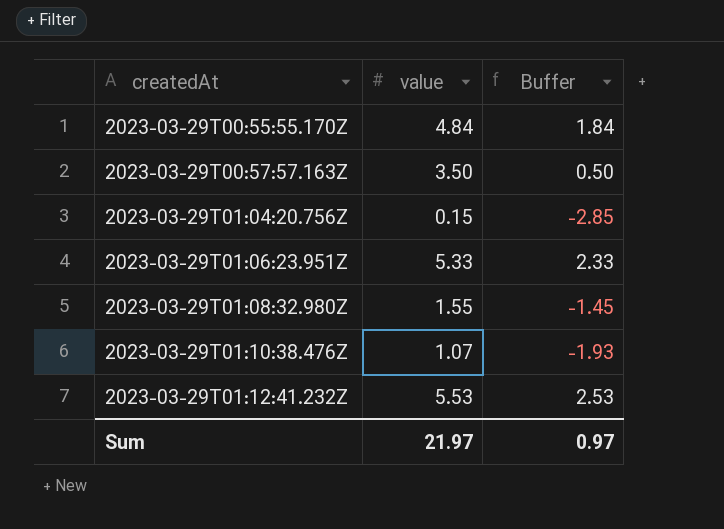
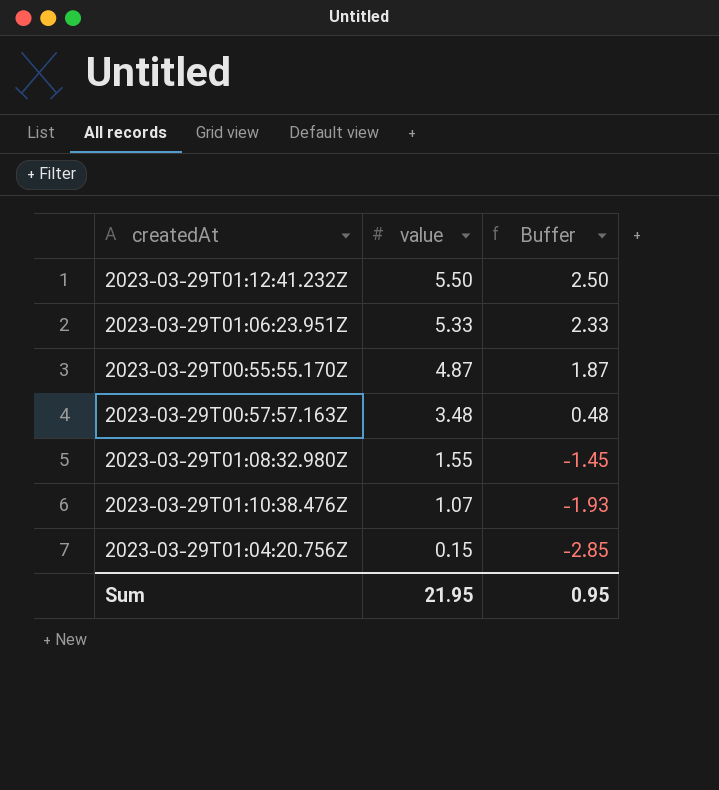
row order: createdAt ascending -> value descending
2023-03-29T01:12:41.232Z | value: 5.53 -> 5.50
2023-03-29T01:12:41.232Z | Buffer: 2.53 -> 2.50
2023-03-29T00:55:55.170Z | value: 4.84 -> 4.87
2023-03-29T00:55:55.170Z | Buffer: 1.84 -> 1.87
2023-03-29T00:57:57.163Z | value: 3.50 -> 3.48
2023-03-29T00:57:57.163Z | Buffer: 0.50 -> 0.48
Sum | value: 21.97 -> 21.95
Sum | Buffer: 0.97 -> 0.95

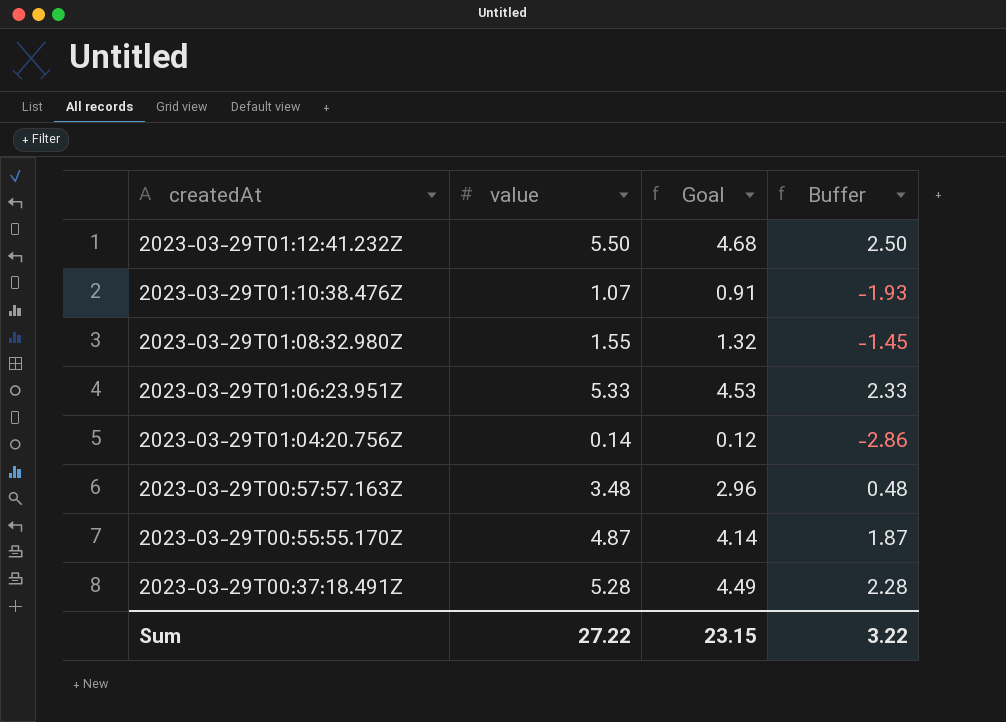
row order: value descending -> createdAt descending
column Goal | formula: none -> [value] * 0.85
2023-03-29T01:04:20.756Z | value: 0.15 -> 0.14
2023-03-29T01:04:20.756Z | Buffer: -2.85 -> -2.86
row 2023-03-29T00:37:18.491Z: none -> 5.28 | 4.49 | 2.28
Sum | value: 21.95 -> 27.22
Sum | Buffer: 0.95 -> 3.22

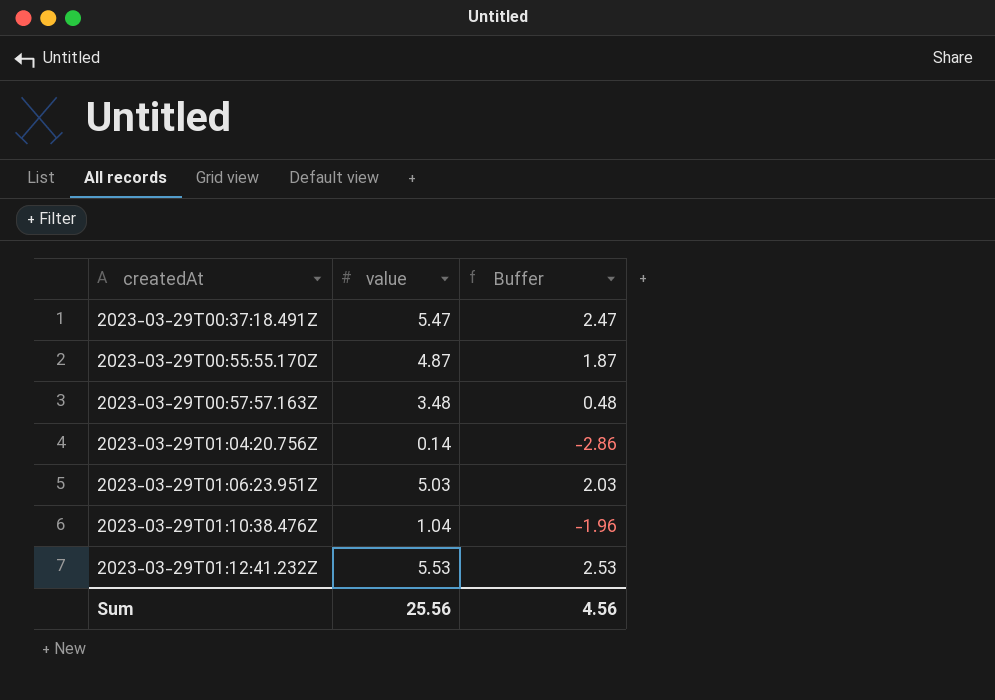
row order: createdAt descending -> createdAt ascending
column Goal | formula: [value] * 0.85 -> none
row 2023-03-29T01:08:32.980Z: 1.55 | 1.32 | -1.45 -> none
2023-03-29T00:37:18.491Z | value: 5.28 -> 5.47
2023-03-29T00:37:18.491Z | Buffer: 2.28 -> 2.47
2023-03-29T01:06:23.951Z | value: 5.33 -> 5.03
2023-03-29T01:06:23.951Z | Buffer: 2.33 -> 2.03
2023-03-29T01:10:38.476Z | value: 1.07 -> 1.04
2023-03-29T01:10:38.476Z | Buffer: -1.93 -> -1.96
2023-03-29T01:12:41.232Z | value: 5.50 -> 5.53
2023-03-29T01:12:41.232Z | Buffer: 2.50 -> 2.53
Sum | value: 27.22 -> 25.56
Sum | Buffer: 3.22 -> 4.56

